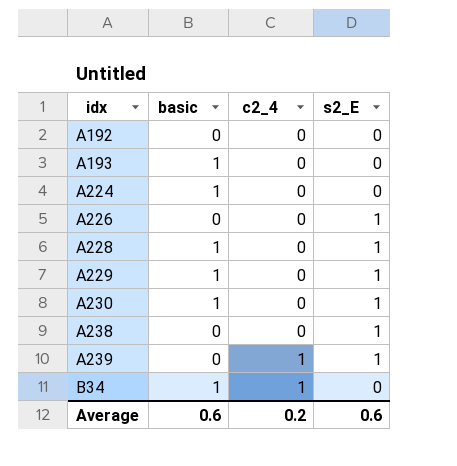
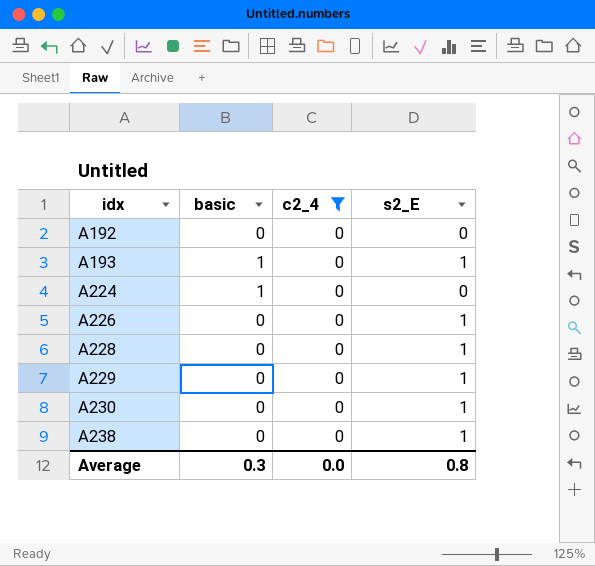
filter: none -> c2_4 = 0
A193 | s2_E: 0 -> 1
A228 | basic: 1 -> 0
A229 | basic: 1 -> 0
A230 | basic: 1 -> 0
Average | basic: 0.6 -> 0.3
Average | c2_4: 0.2 -> 0.0
Average | s2_E: 0.6 -> 0.8

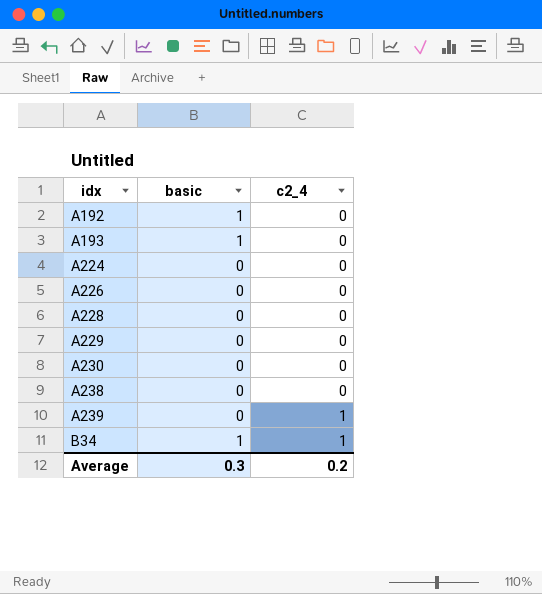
filter: c2_4 = 0 -> none
column s2_E | position: 4 -> none
A192 | basic: 0 -> 1
A224 | basic: 1 -> 0
Average | c2_4: 0.0 -> 0.2

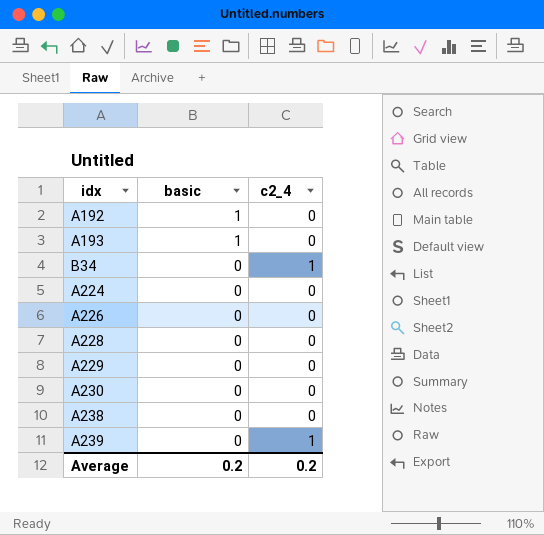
row order: idx ascending -> basic descending
B34 | basic: 1 -> 0
Average | basic: 0.3 -> 0.2

